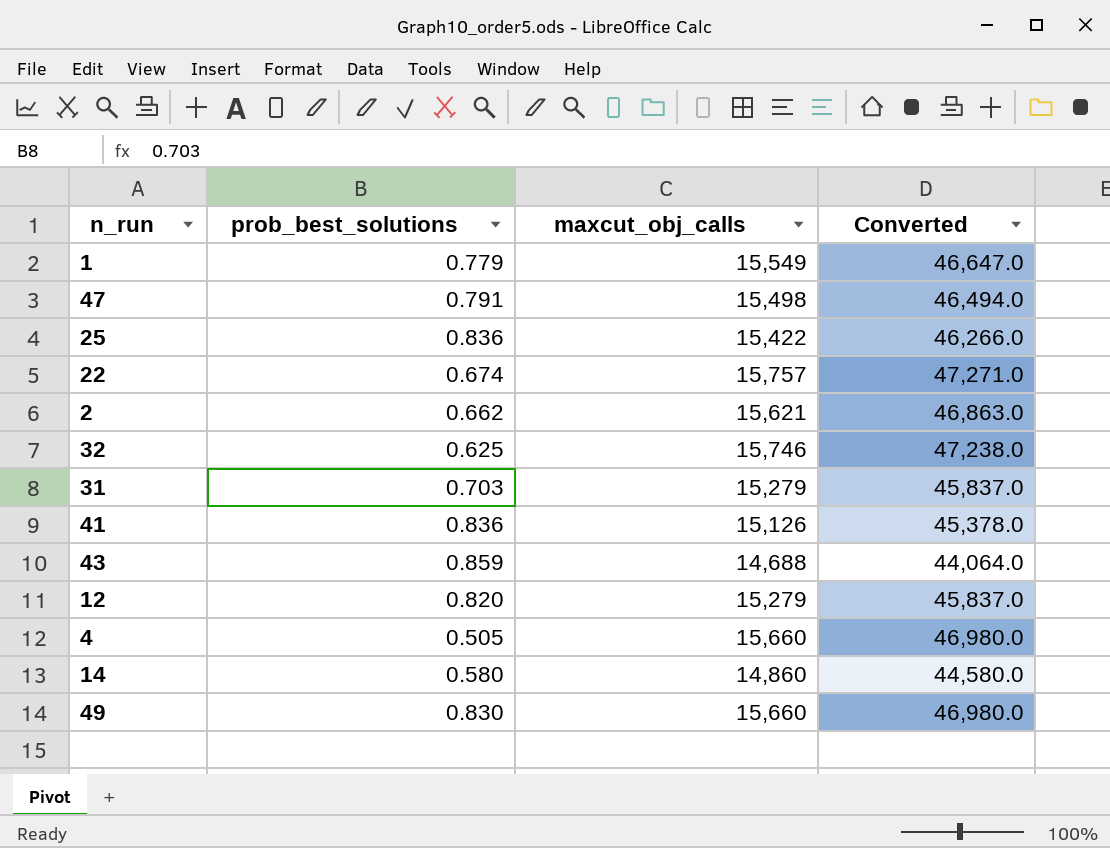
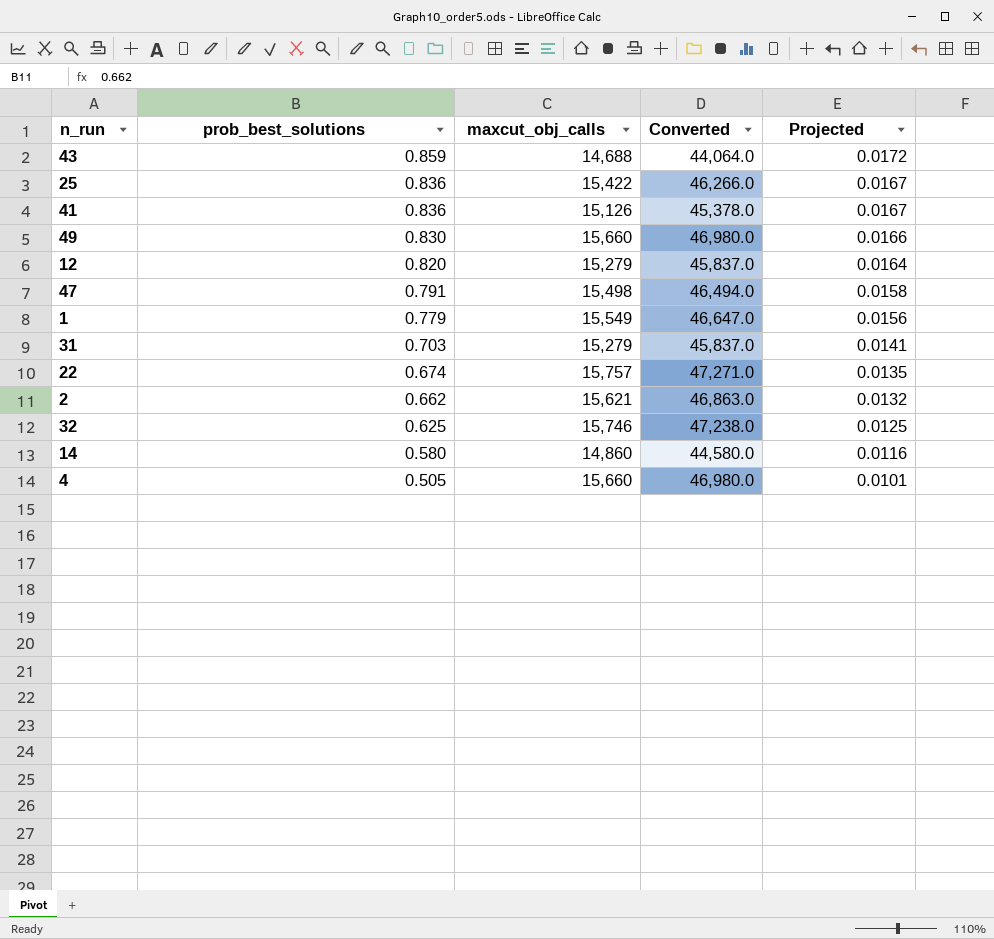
row order: none -> prob_best_solutions descending
column Projected | formula: none -> [prob_best_solutions] * 0.02

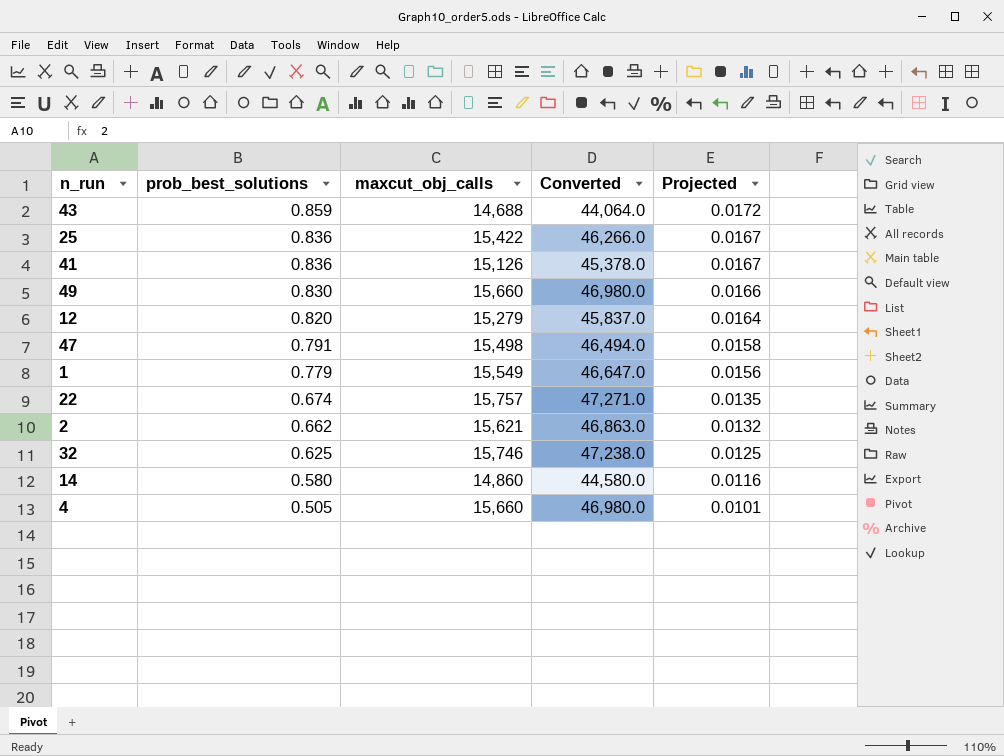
row 31: 0.703 | 15,279 | 45,837.0 | 0.0141 -> none

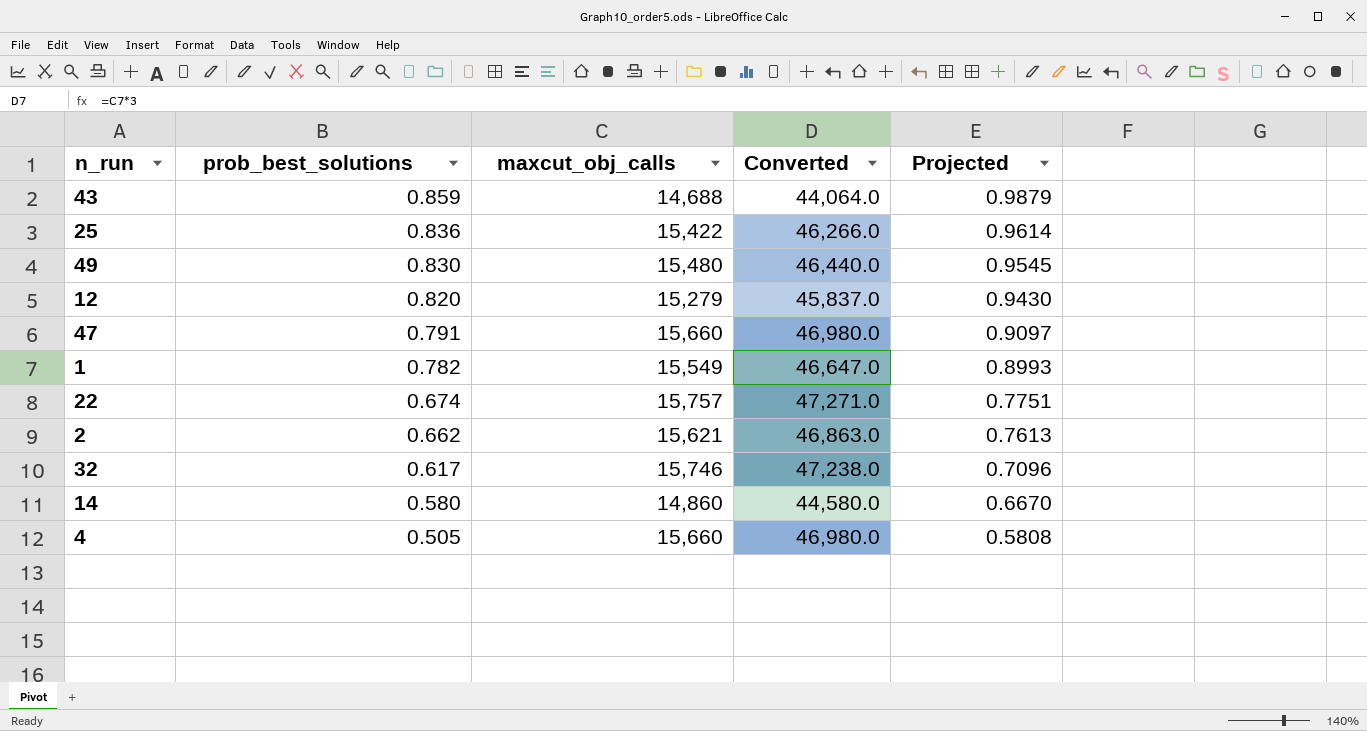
column Projected | formula: [prob_best_solutions] * 0.02 -> [prob_best_solutions] * 1.15
row 41: 0.836 | 15,126 | 45,378.0 | 0.0167 -> none
49 | maxcut_obj_calls: 15,660 -> 15,480
49 | Converted: 46,980.0 -> 46,440.0
47 | maxcut_obj_calls: 15,498 -> 15,660
47 | Converted: 46,494.0 -> 46,980.0
1 | prob_best_solutions: 0.779 -> 0.782
32 | prob_best_solutions: 0.625 -> 0.617

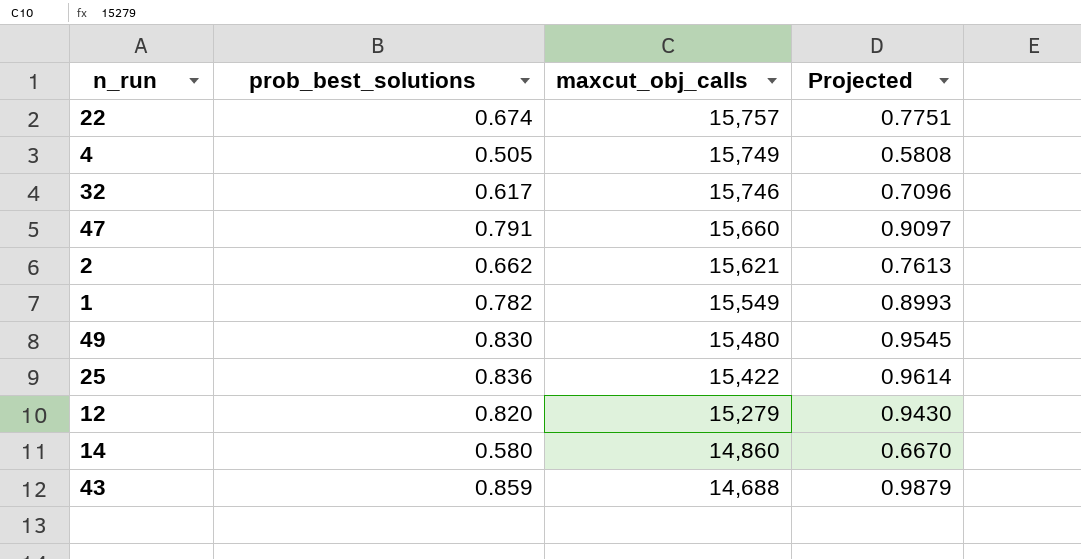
row order: prob_best_solutions descending -> maxcut_obj_calls descending
column Converted | formula: [maxcut_obj_calls] * 3 -> none
4 | maxcut_obj_calls: 15,660 -> 15,749

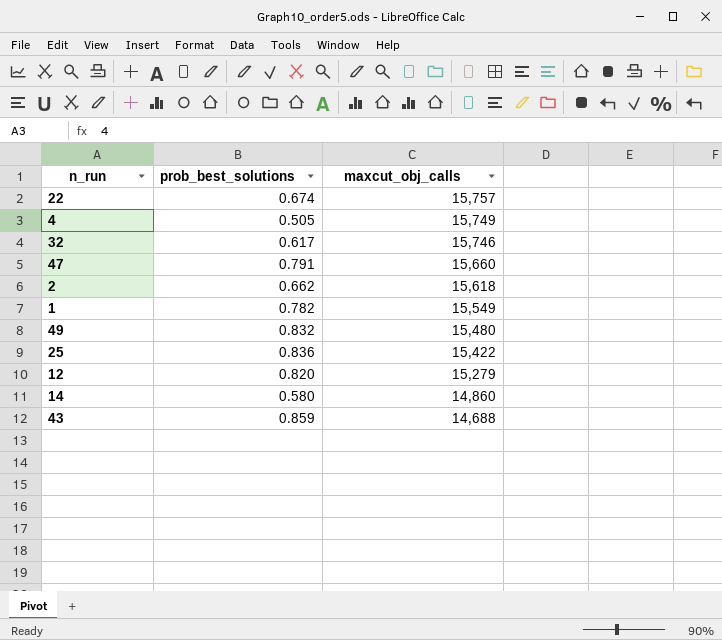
column Projected | formula: [prob_best_solutions] * 1.15 -> none
2 | maxcut_obj_calls: 15,621 -> 15,618
49 | prob_best_solutions: 0.830 -> 0.832

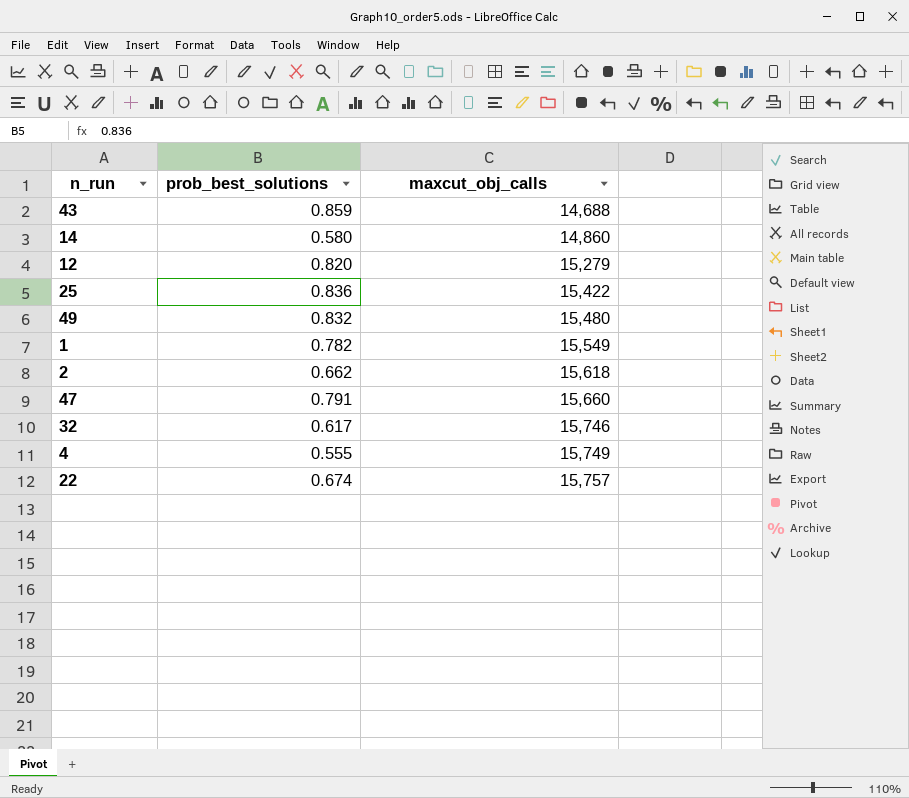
row order: maxcut_obj_calls descending -> maxcut_obj_calls ascending
4 | prob_best_solutions: 0.505 -> 0.555

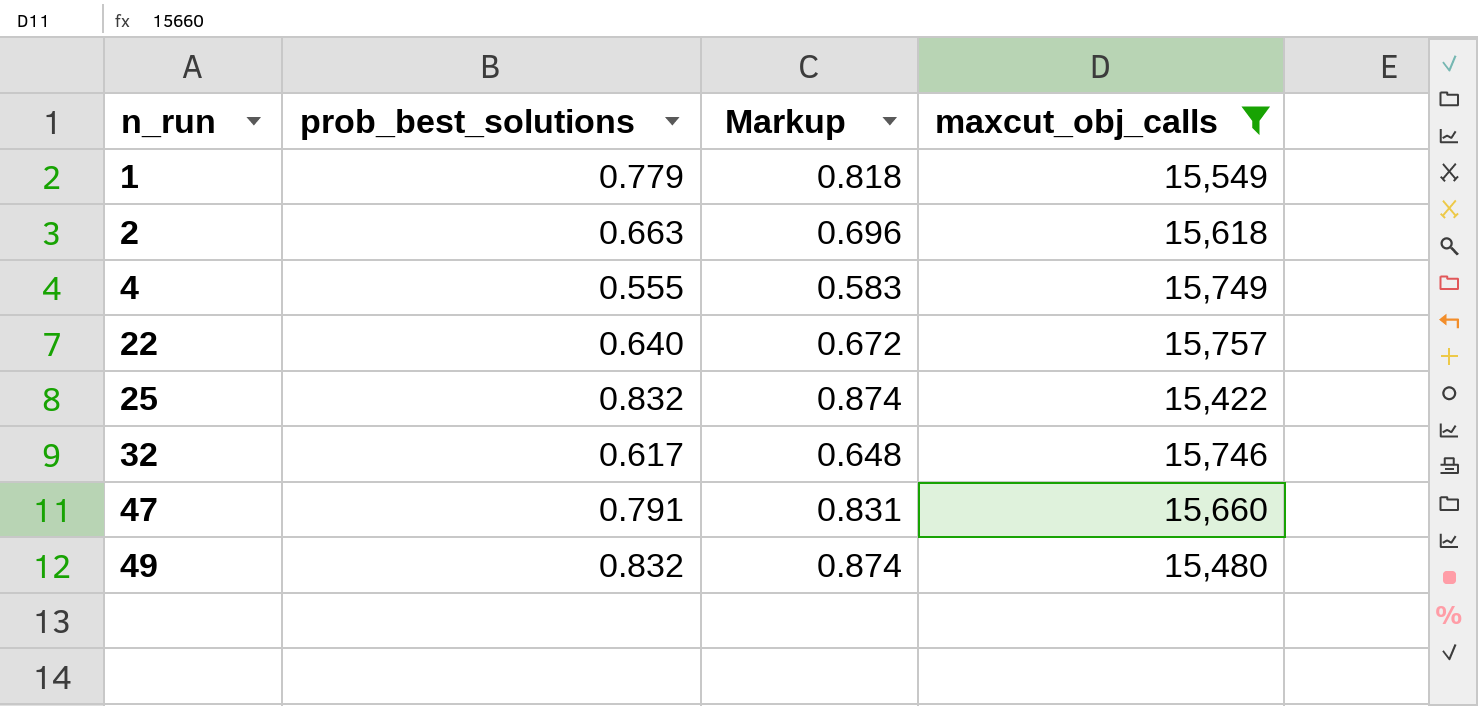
filter: none -> maxcut_obj_calls >= 15,422
row order: maxcut_obj_calls ascending -> n_run ascending
column Markup | formula: none -> [prob_best_solutions] * 1.05
1 | prob_best_solutions: 0.782 -> 0.779
2 | prob_best_solutions: 0.662 -> 0.663
22 | prob_best_solutions: 0.674 -> 0.640
25 | prob_best_solutions: 0.836 -> 0.832

